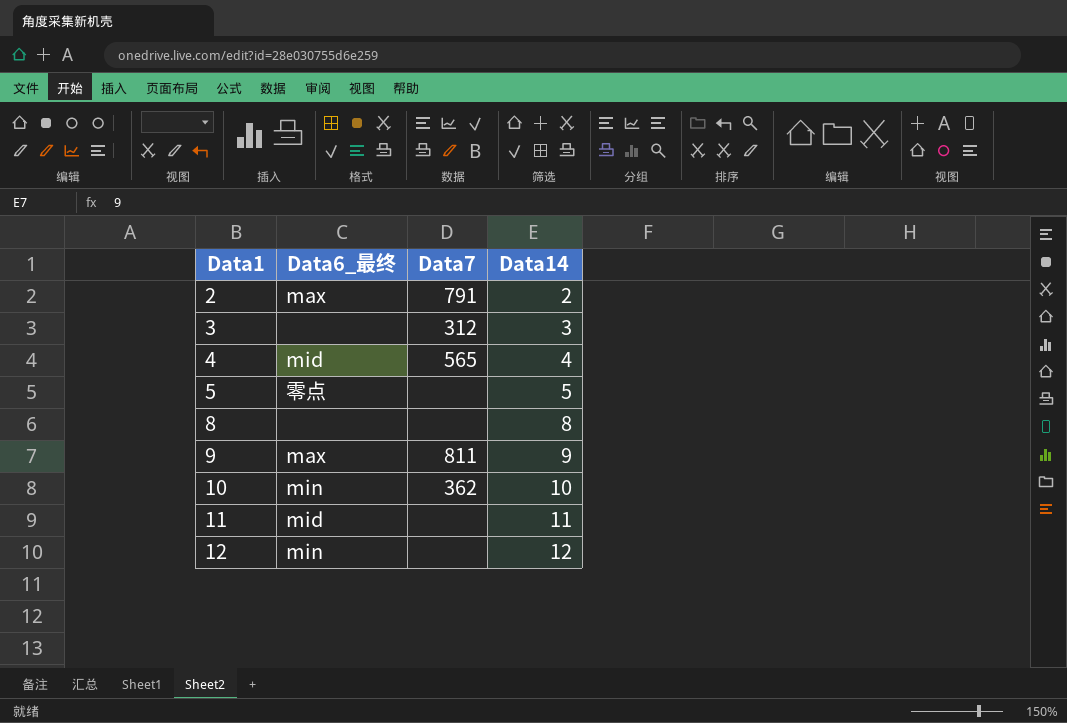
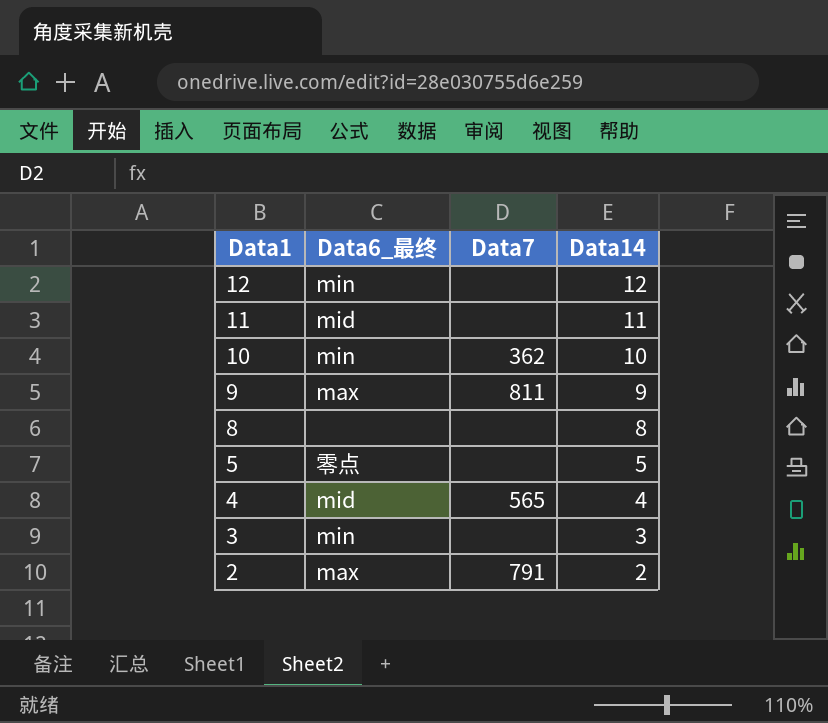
row order: Data1 ascending -> Data1 descending
3 | Data6_最终: none -> min
3 | Data7: 312 -> none

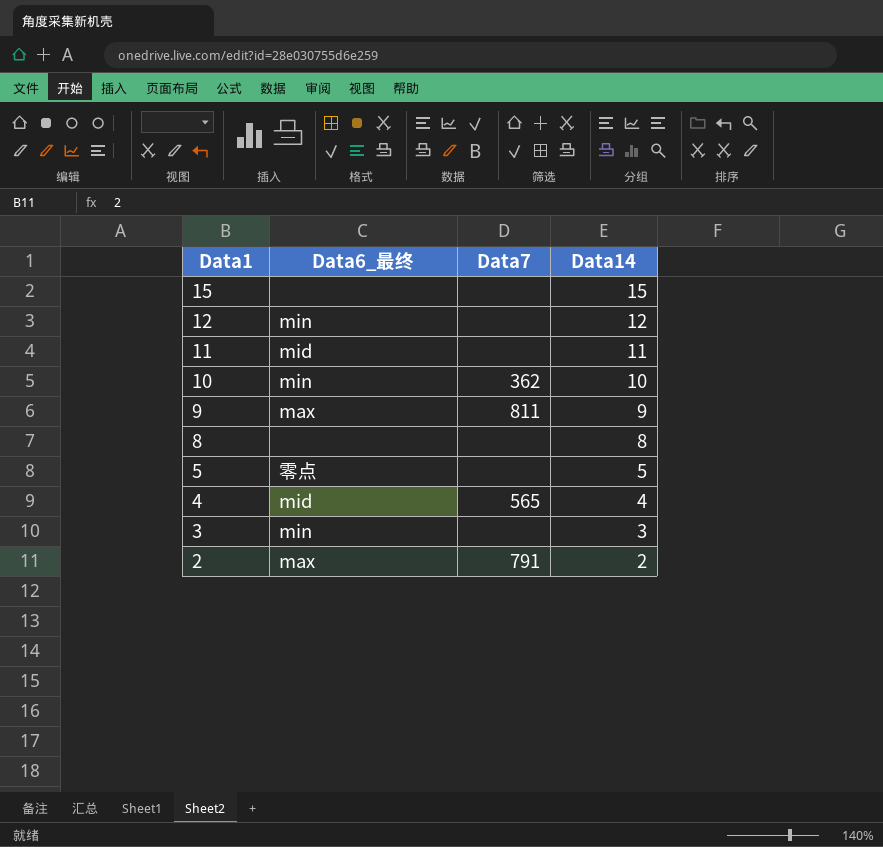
row 15: none -> none | none | 15

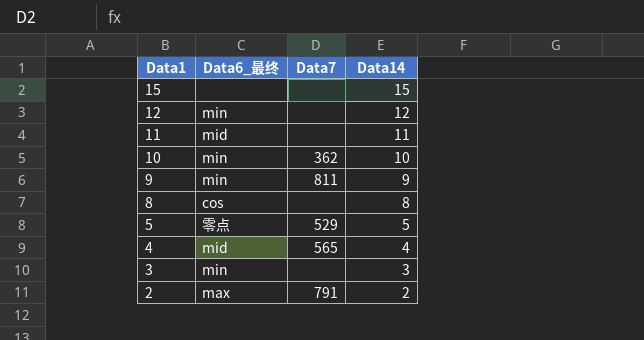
9 | Data6_最终: max -> min
8 | Data6_最终: none -> cos
5 | Data7: none -> 529

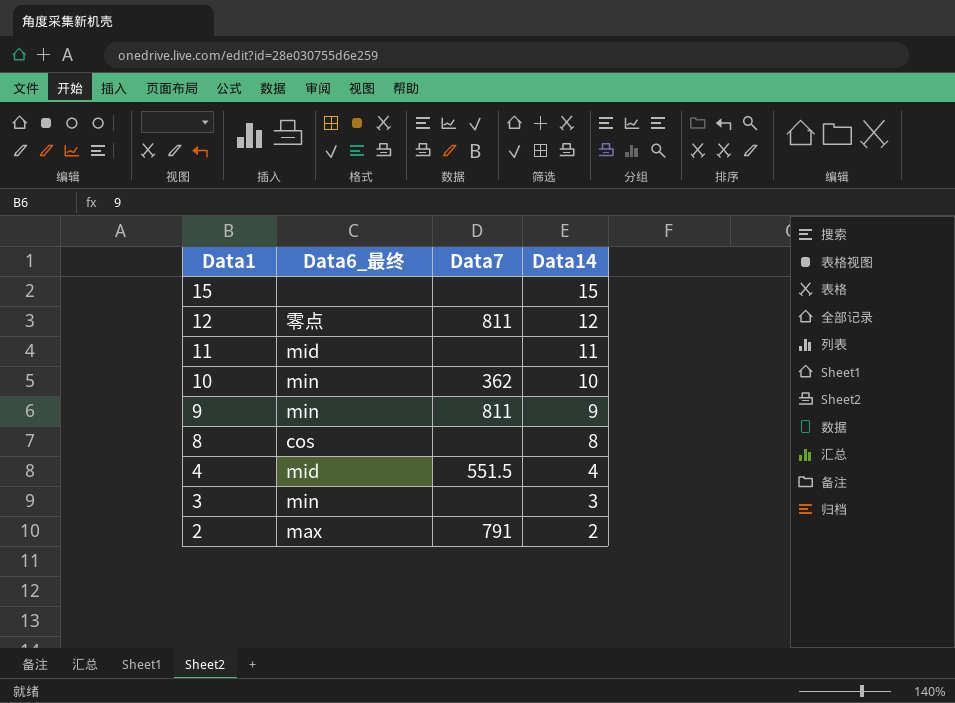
row 5: 零点 | 529 | 5 -> none
12 | Data6_最终: min -> 零点
12 | Data7: none -> 811
4 | Data7: 565 -> 551.5

